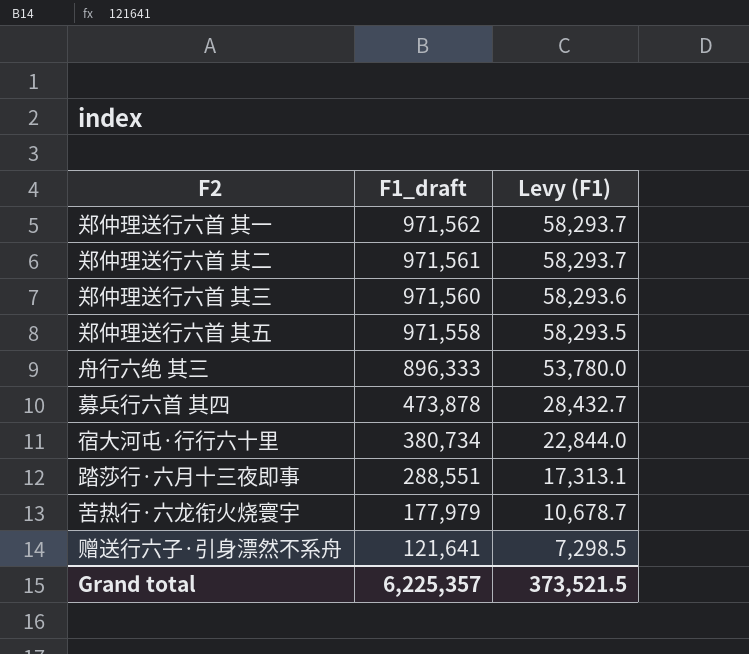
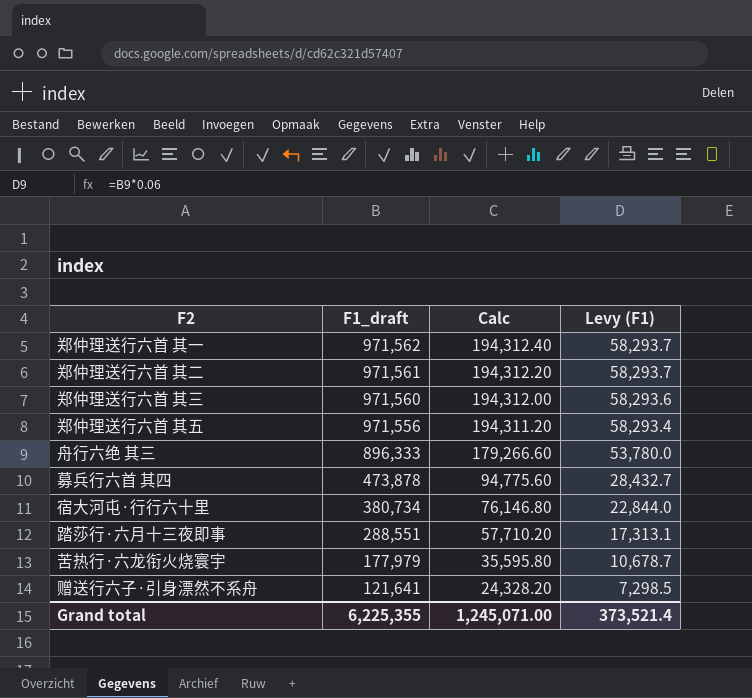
column Calc | formula: none -> [F1_draft] * 0.2
郑仲理送行六首 其五 | F1_draft: 971,558 -> 971,556
郑仲理送行六首 其五 | Levy (F1): 58,293.5 -> 58,293.4
Grand total | F1_draft: 6,225,357 -> 6,225,355
Grand total | Levy (F1): 373,521.5 -> 373,521.4

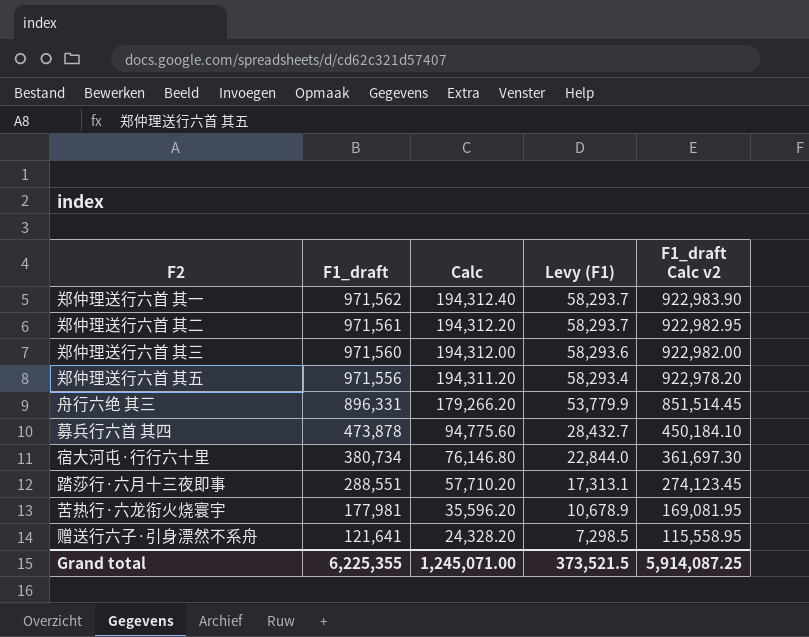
column F1_draft Calc v2 | formula: none -> [F1_draft] * 0.95
舟行六绝 其三 | F1_draft: 896,333 -> 896,331
舟行六绝 其三 | Calc: 179,266.60 -> 179,266.20
舟行六绝 其三 | Levy (F1): 53,780.0 -> 53,779.9
苦热行·六龙衔火烧寰宇 | F1_draft: 177,979 -> 177,981
苦热行·六龙衔火烧寰宇 | Calc: 35,595.80 -> 35,596.20
苦热行·六龙衔火烧寰宇 | Levy (F1): 10,678.7 -> 10,678.9
Grand total | Levy (F1): 373,521.4 -> 373,521.5

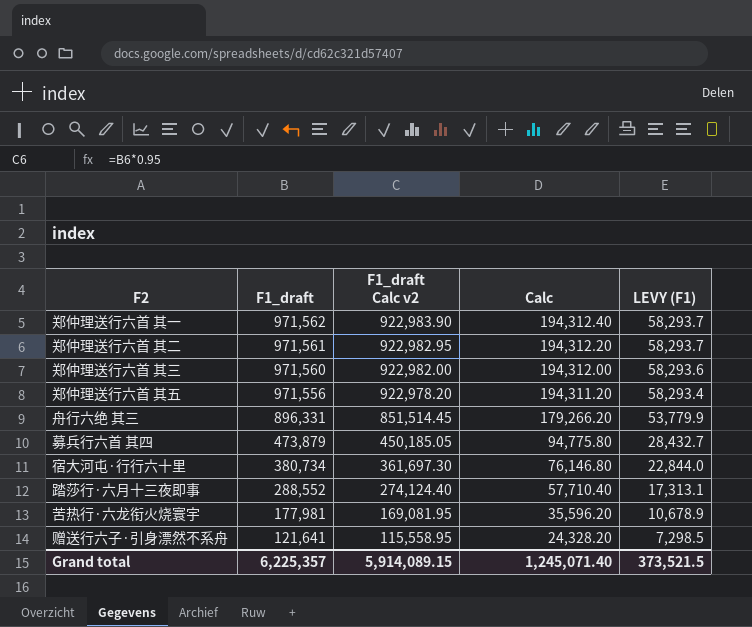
column F1_draft Calc v2 | position: 5 -> 3
column name: Levy (F1) -> LEVY (F1)
募兵行六首 其四 | F1_draft: 473,878 -> 473,879
募兵行六首 其四 | F1_draft Calc v2: 450,184.10 -> 450,185.05
募兵行六首 其四 | Calc: 94,775.60 -> 94,775.80
踏莎行·六月十三夜即事 | F1_draft: 288,551 -> 288,552
踏莎行·六月十三夜即事 | F1_draft Calc v2: 274,123.45 -> 274,124.40
踏莎行·六月十三夜即事 | Calc: 57,710.20 -> 57,710.40
Grand total | F1_draft: 6,225,355 -> 6,225,357
Grand total | F1_draft Calc v2: 5,914,087.25 -> 5,914,089.15
Grand total | Calc: 1,245,071.00 -> 1,245,071.40

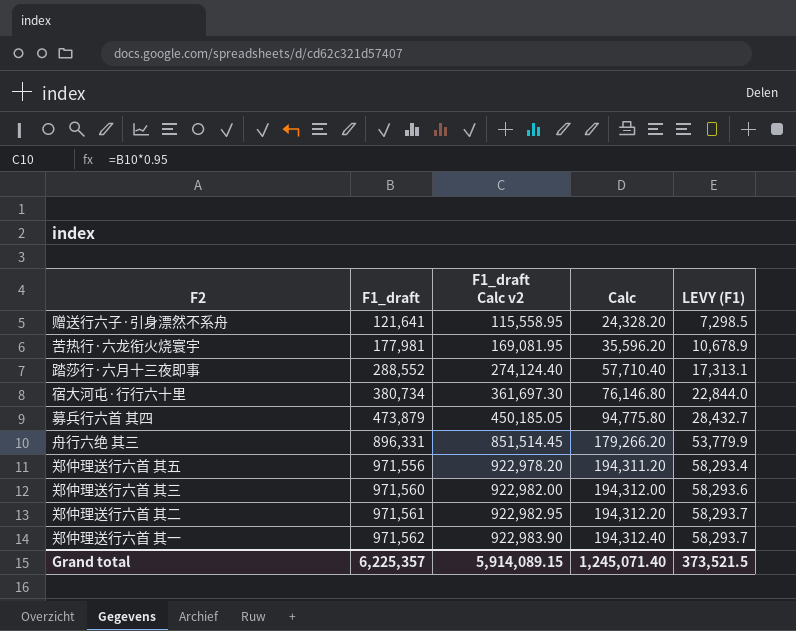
row order: F1_draft descending -> F1_draft ascending

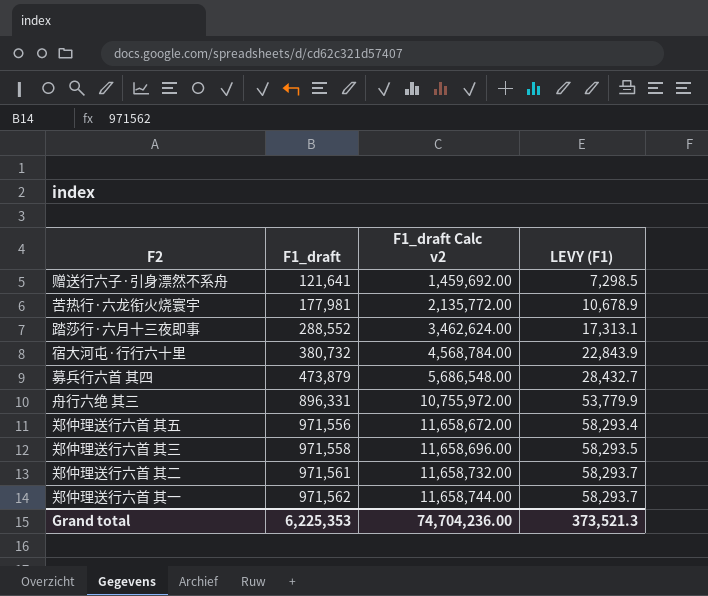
column Calc | formula: [F1_draft] * 0.2 -> none
column F1_draft Calc v2 | formula: [F1_draft] * 0.95 -> [F1_draft] * 12
宿大河屯·行行六十里 | F1_draft: 380,734 -> 380,732
宿大河屯·行行六十里 | LEVY (F1): 22,844.0 -> 22,843.9
郑仲理送行六首 其三 | F1_draft: 971,560 -> 971,558
郑仲理送行六首 其三 | LEVY (F1): 58,293.6 -> 58,293.5
Grand total | F1_draft: 6,225,357 -> 6,225,353
Grand total | F1_draft Calc v2: 5,914,089.15 -> 74,704,236.00
Grand total | LEVY (F1): 373,521.5 -> 373,521.3

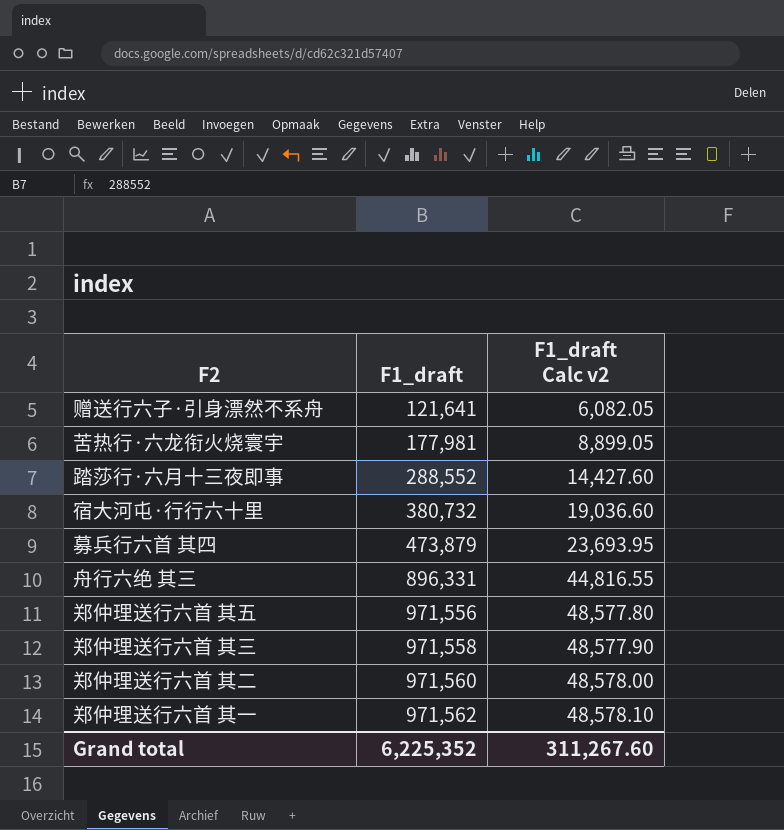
column LEVY (F1) | formula: [F1_draft] * 0.06 -> none
column F1_draft Calc v2 | formula: [F1_draft] * 12 -> [F1_draft] * 0.05
郑仲理送行六首 其二 | F1_draft: 971,561 -> 971,560
Grand total | F1_draft: 6,225,353 -> 6,225,352
Grand total | F1_draft Calc v2: 74,704,236.00 -> 311,267.60

